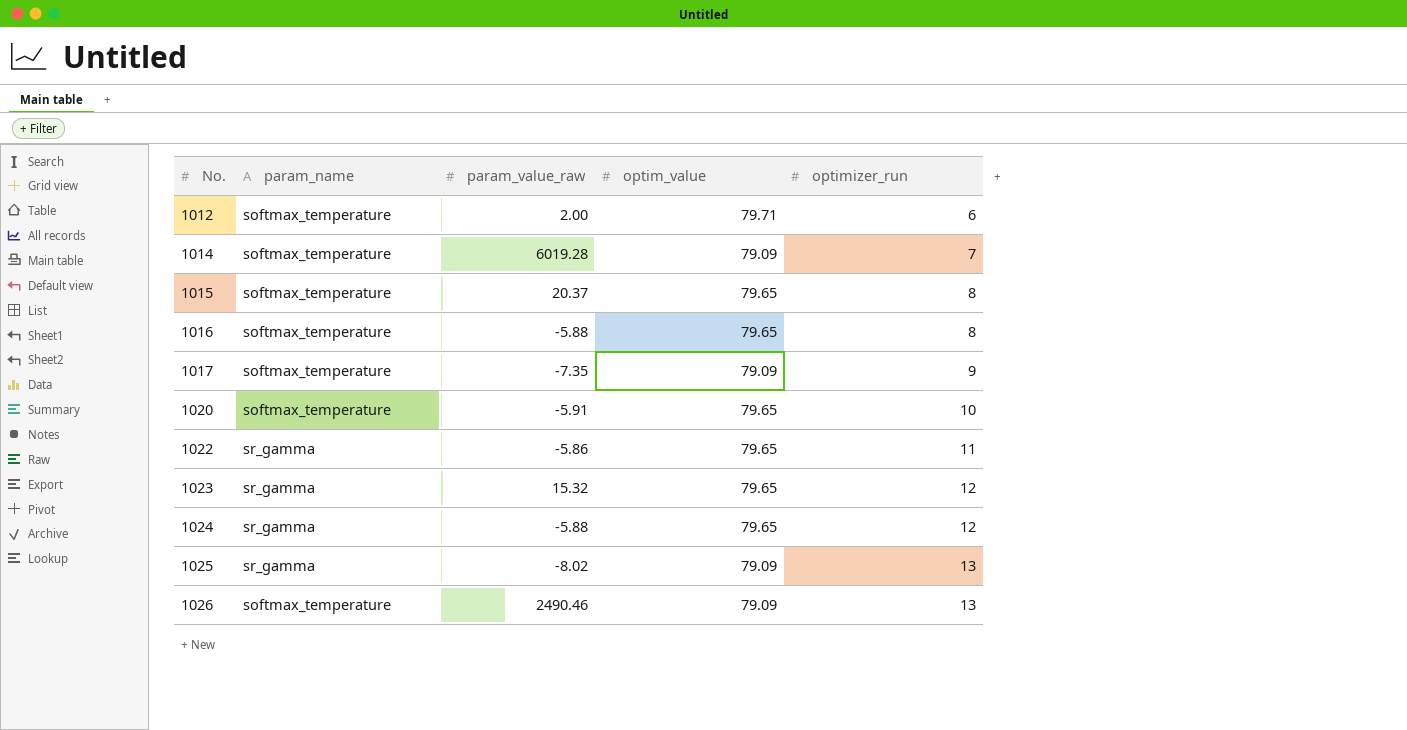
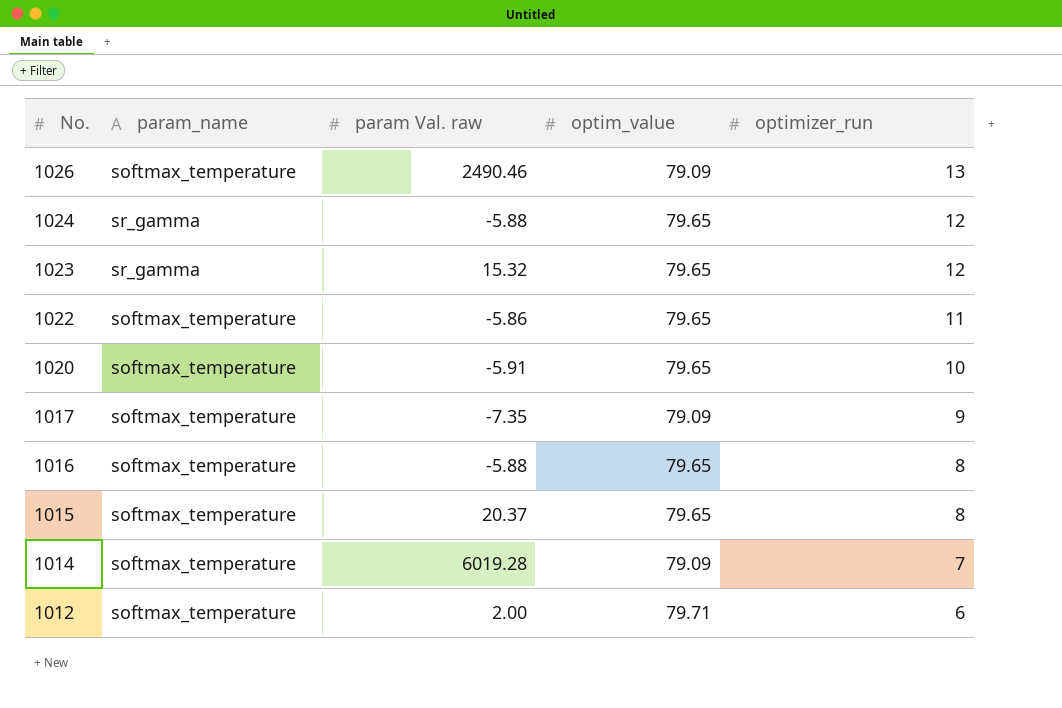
row order: No. ascending -> No. descending
column name: param_value_raw -> param Val. raw
row 1025: sr_gamma | -8.02 | 79.09 | 13 -> none
1022 | param_name: sr_gamma -> softmax_temperature

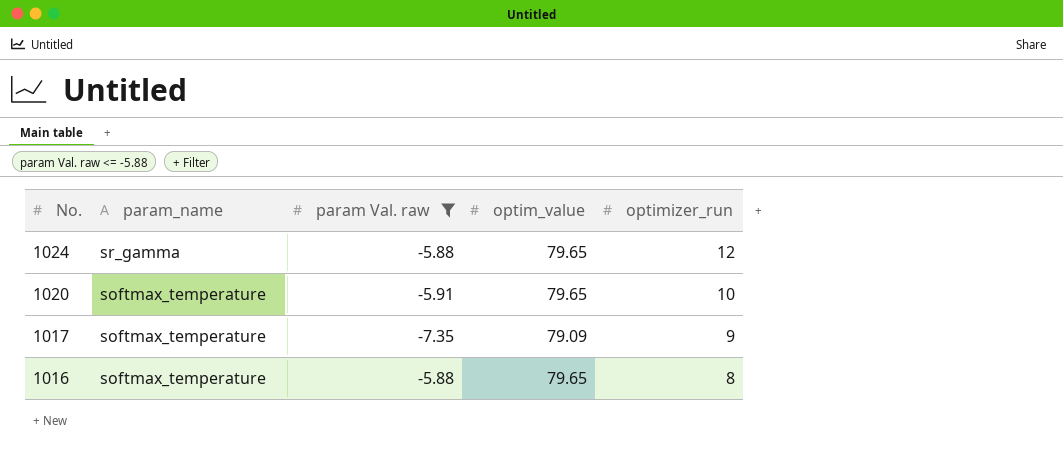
filter: none -> param Val. raw <= -5.88

